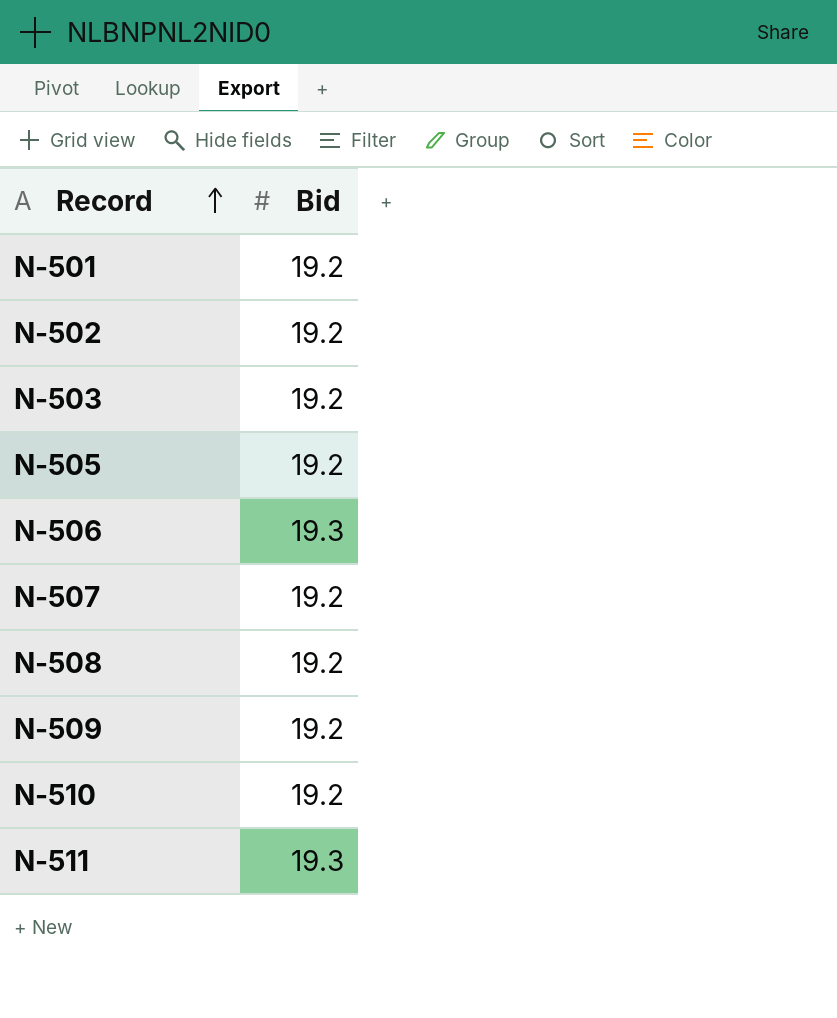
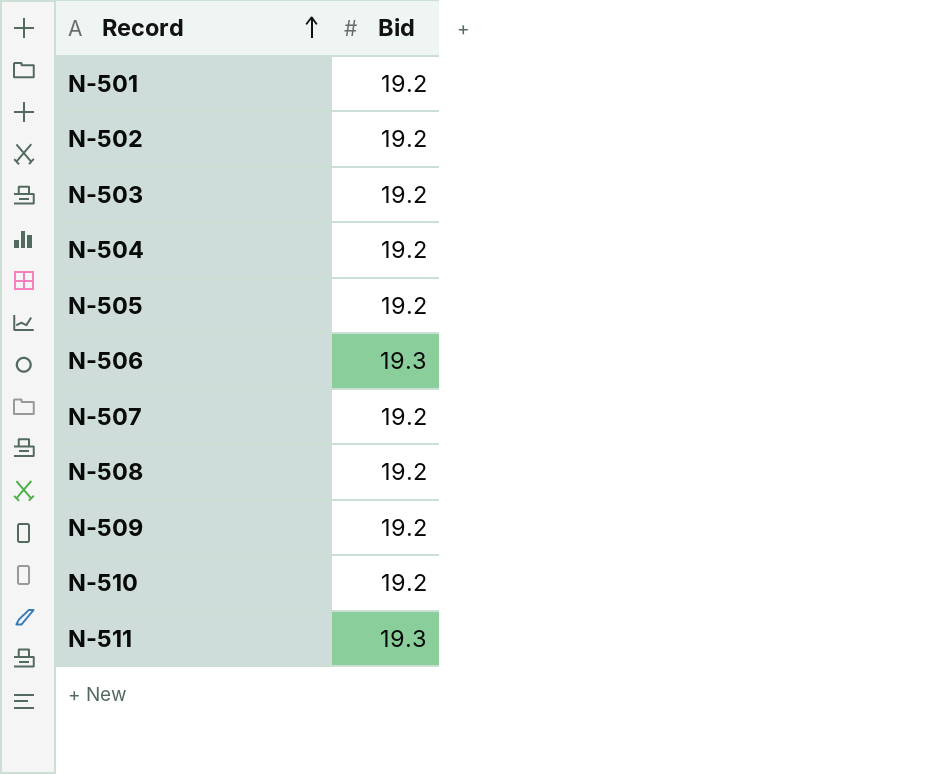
row N-504: none -> 19.2

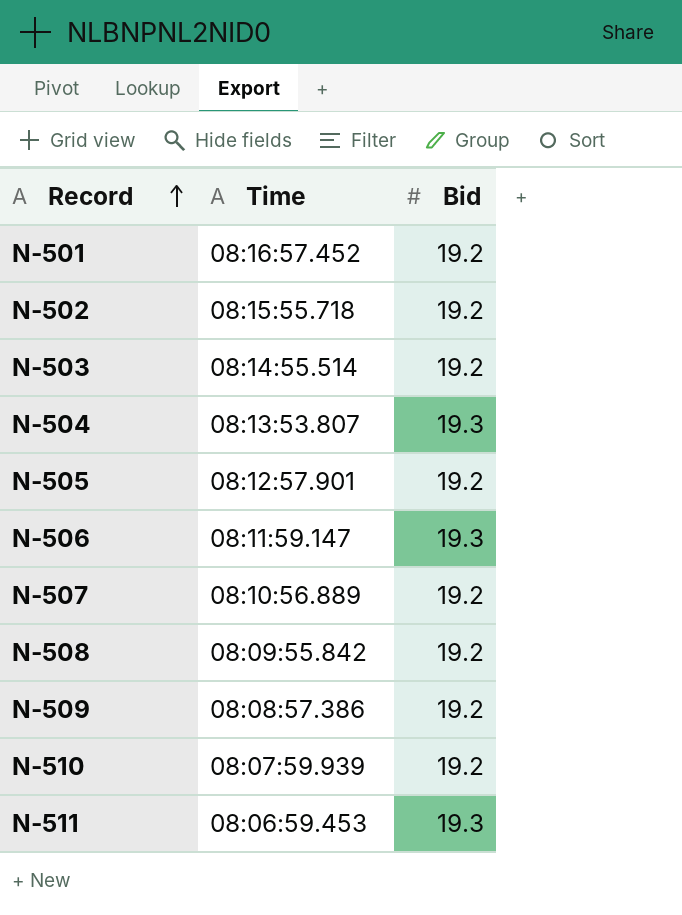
column Time | position: none -> 2
N-504 | Bid: 19.2 -> 19.3

